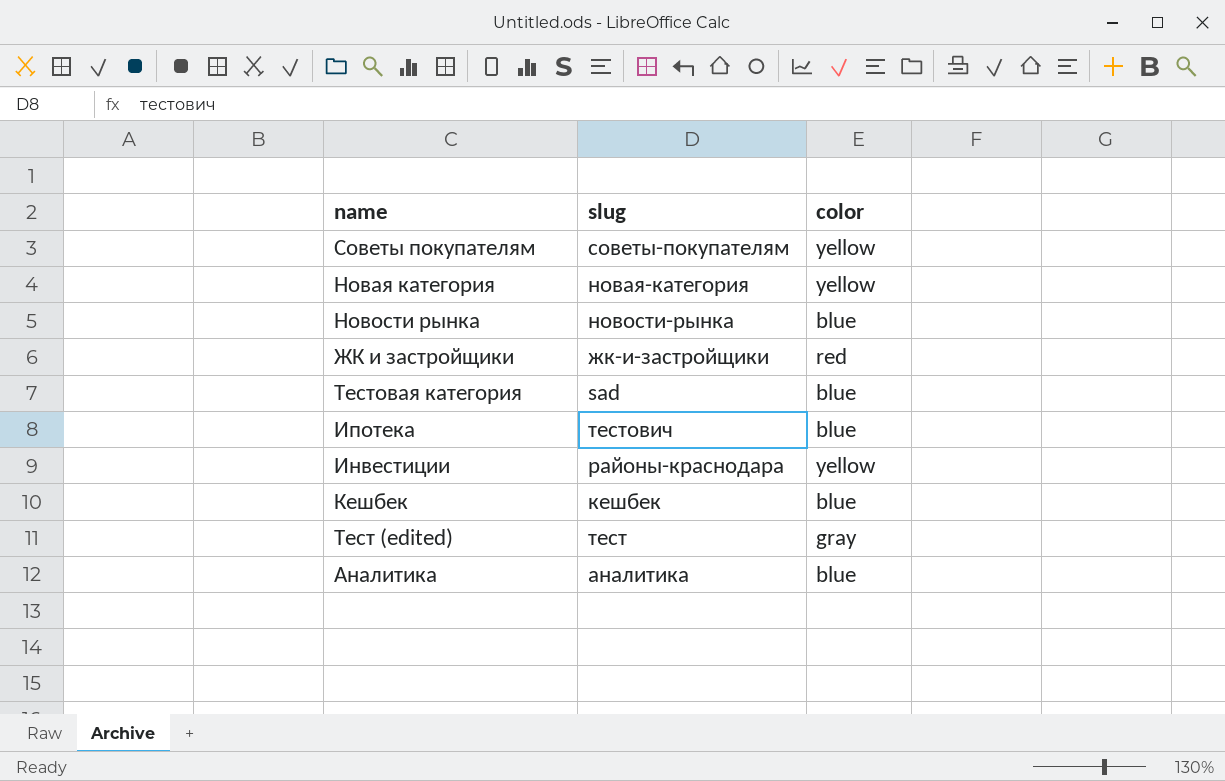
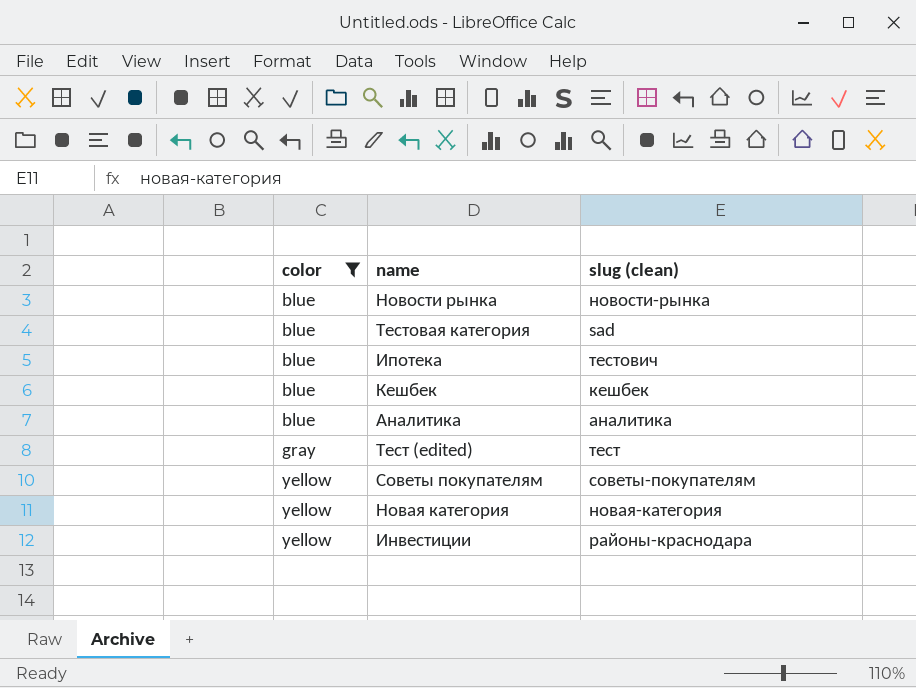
filter: none -> color != red
row order: none -> color ascending
column color | position: 3 -> 1
column name: slug -> slug (clean)

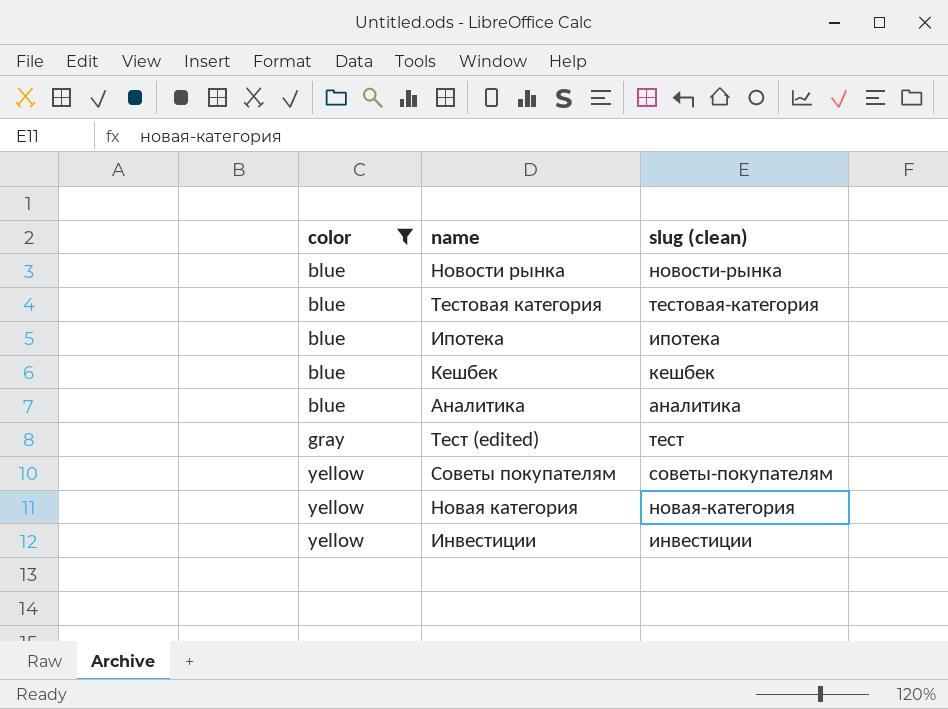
Тестовая категория | slug (clean): sad -> тестовая-категория
Ипотека | slug (clean): тестович -> ипотека
Инвестиции | slug (clean): районы-краснодара -> инвестиции

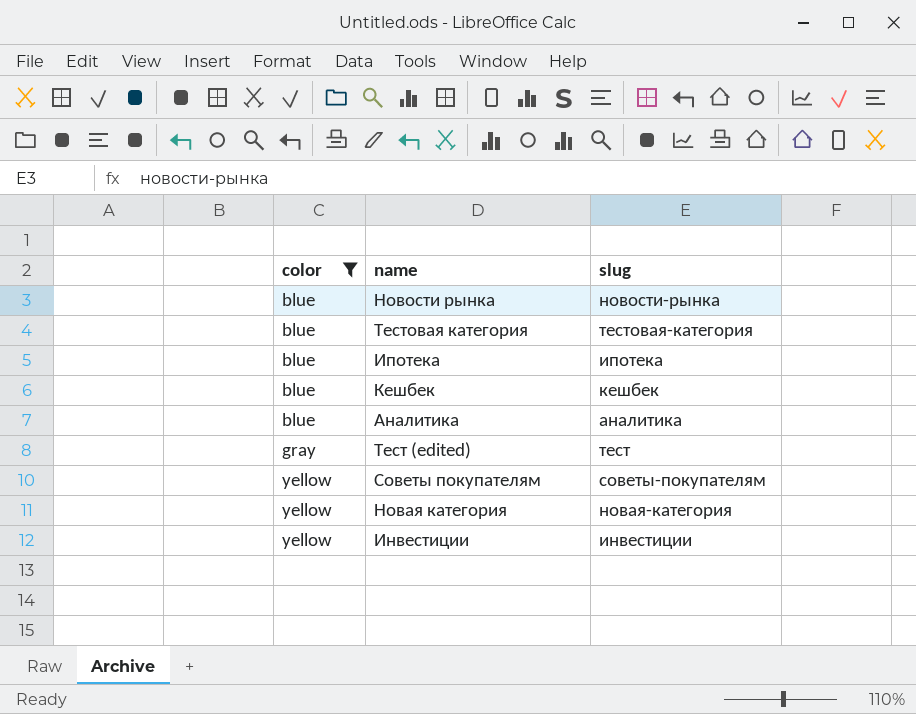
column name: slug (clean) -> slug

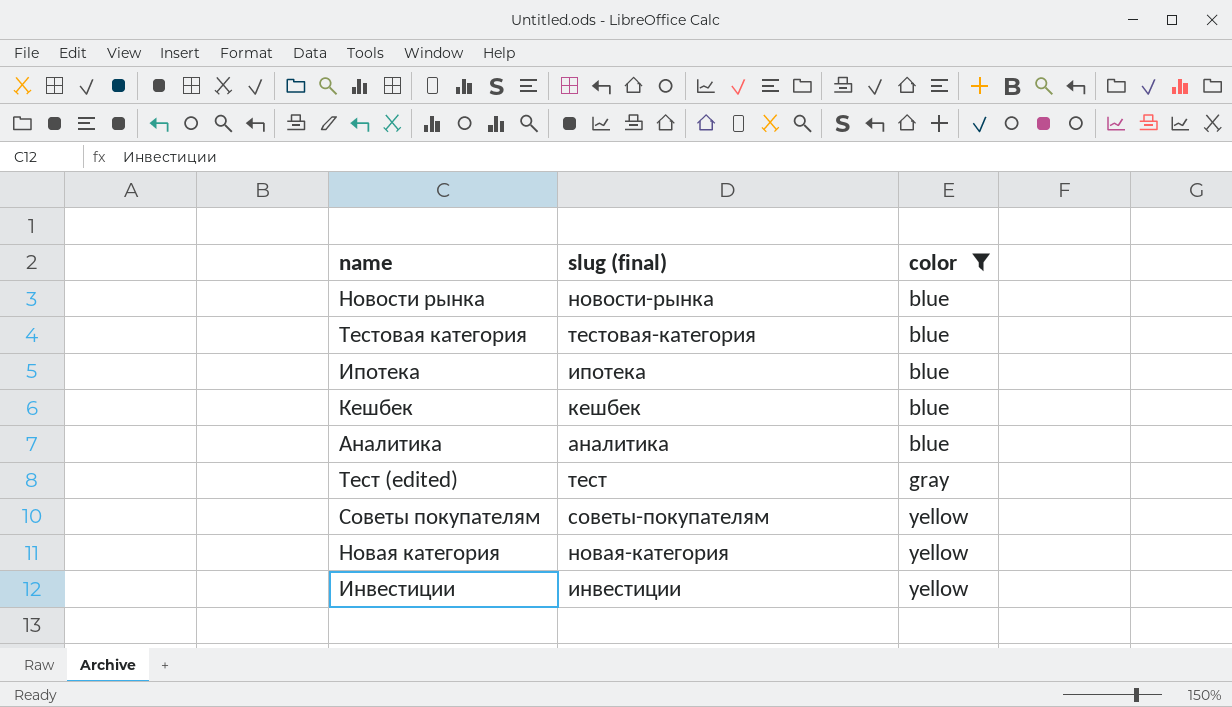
column name: slug -> slug (final)
column color | position: 1 -> 3

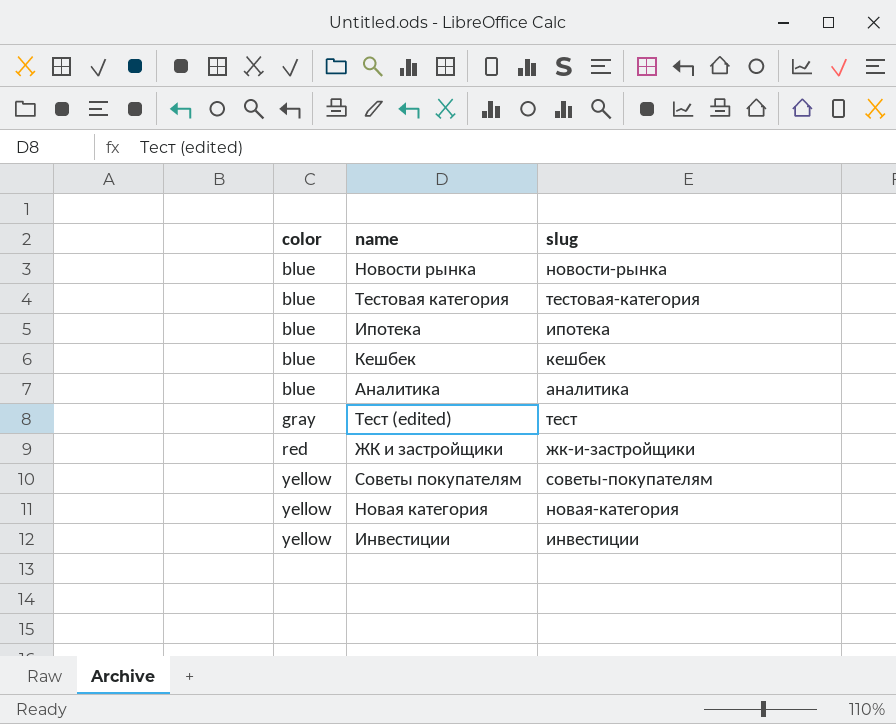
filter: color != red -> none
column color | position: 3 -> 1
column name: slug (final) -> slug

